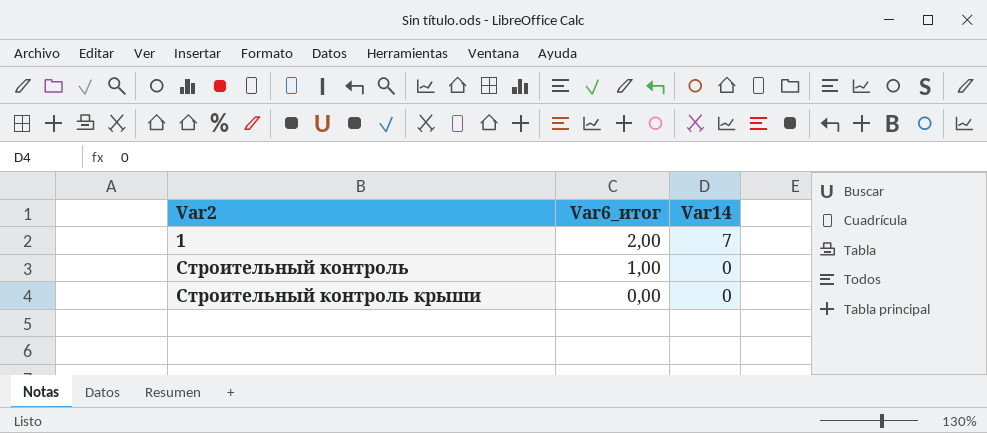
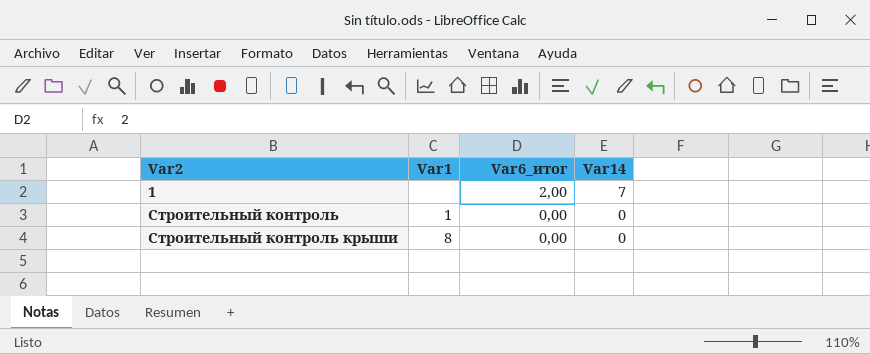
column Var1 | position: none -> 2
Строительный контроль | Var6_итог: 1,00 -> 0,00

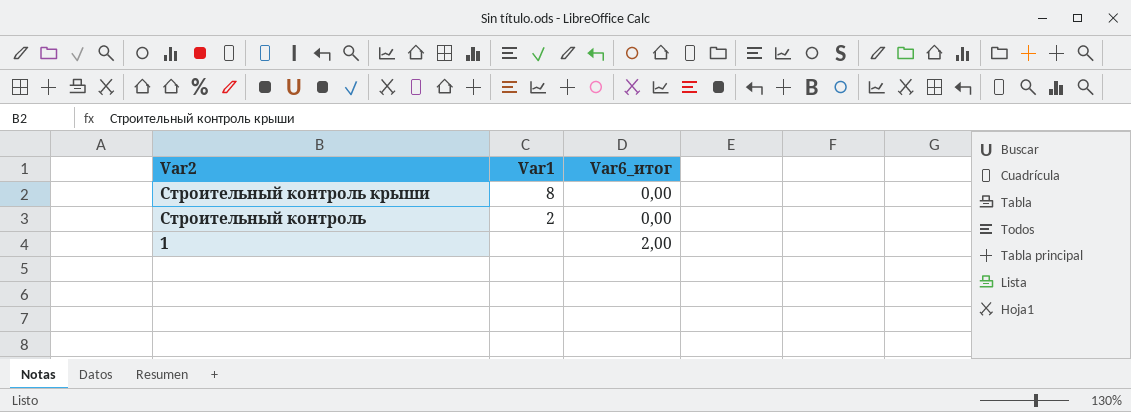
row order: Var2 ascending -> Var2 descending
column Var14 | position: 4 -> none
Строительный контроль | Var1: 1 -> 2

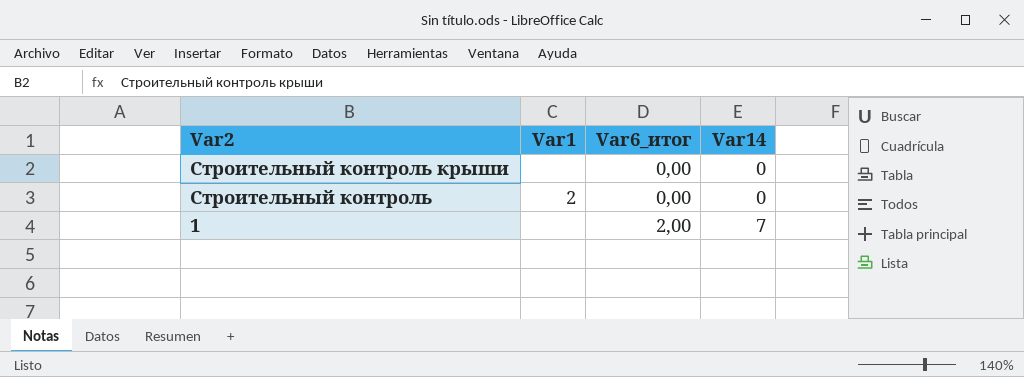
column Var14 | position: none -> 4
Строительный контроль крыши | Var1: 8 -> none

